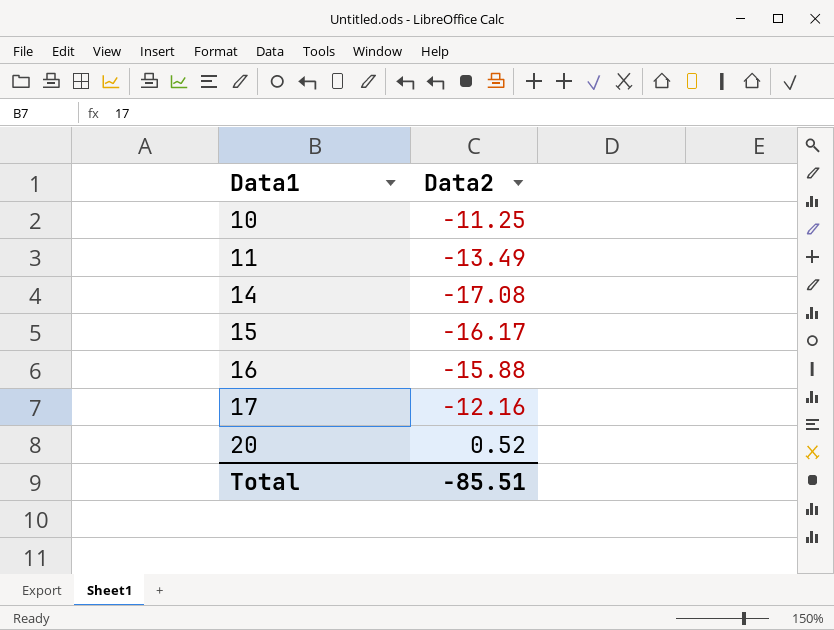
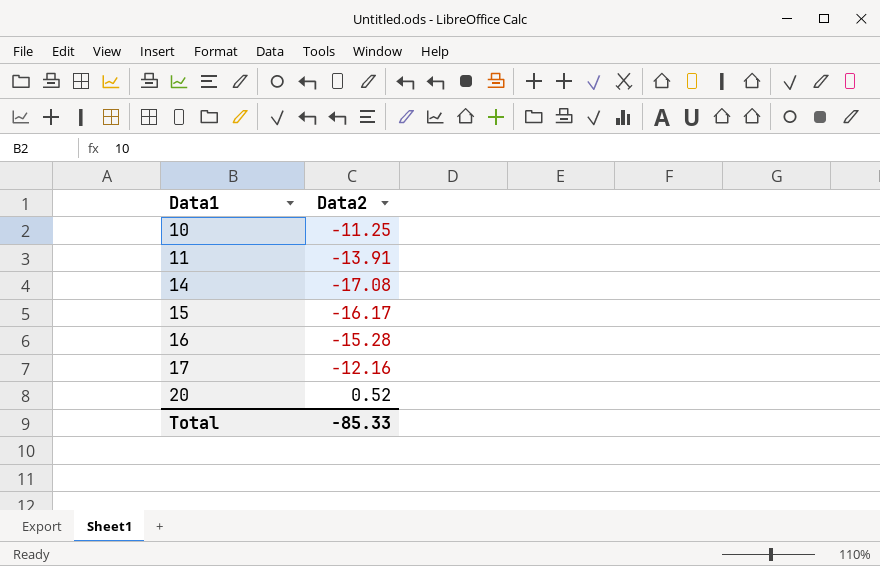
11 | Data2: -13.49 -> -13.91
16 | Data2: -15.88 -> -15.28
Total | Data2: -85.51 -> -85.33

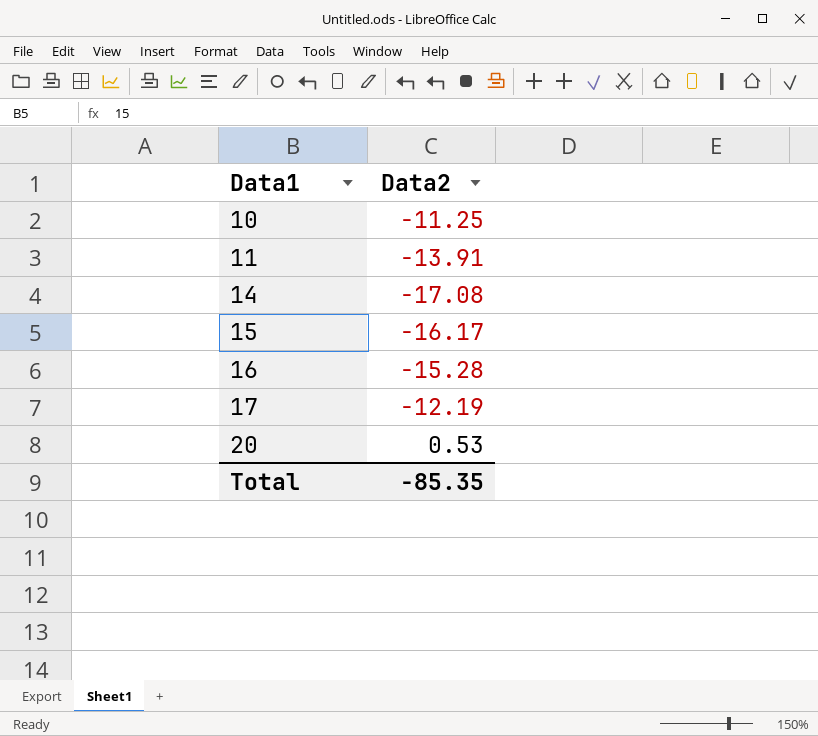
17 | Data2: -12.16 -> -12.19
20 | Data2: 0.52 -> 0.53
Total | Data2: -85.33 -> -85.35

